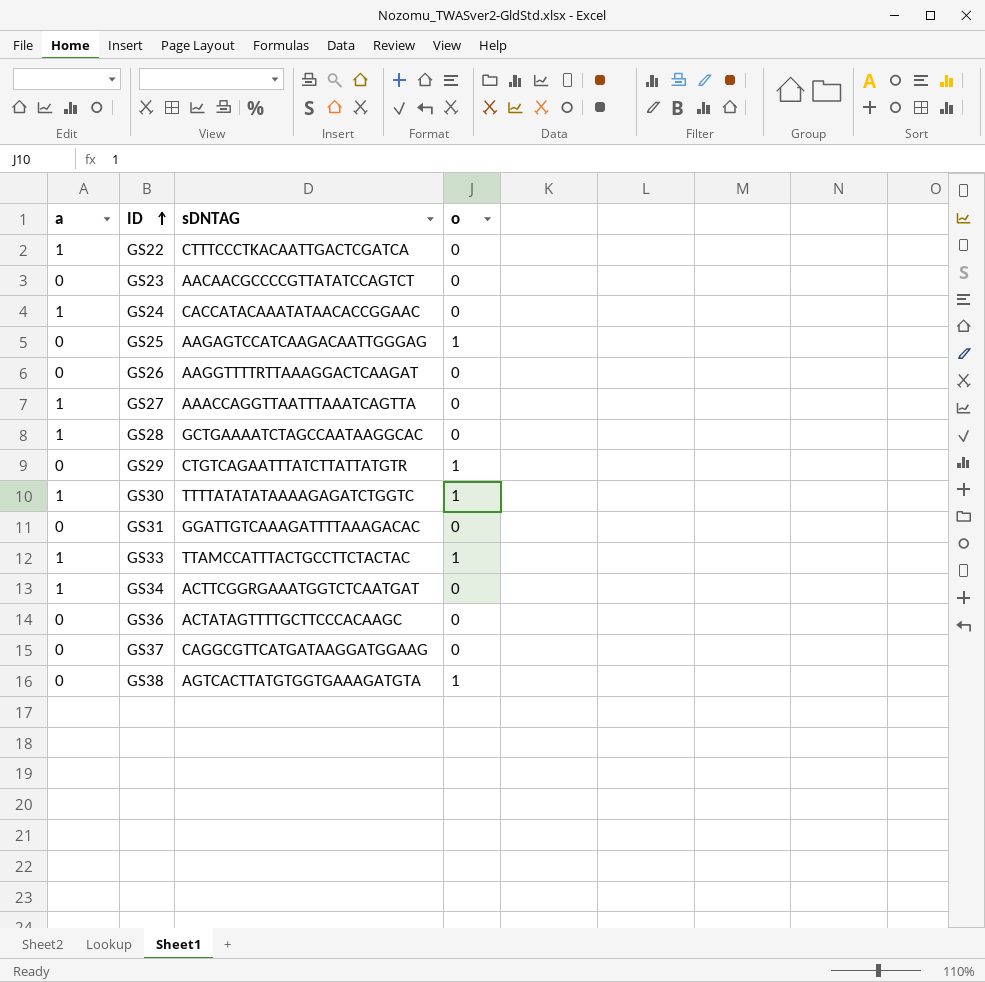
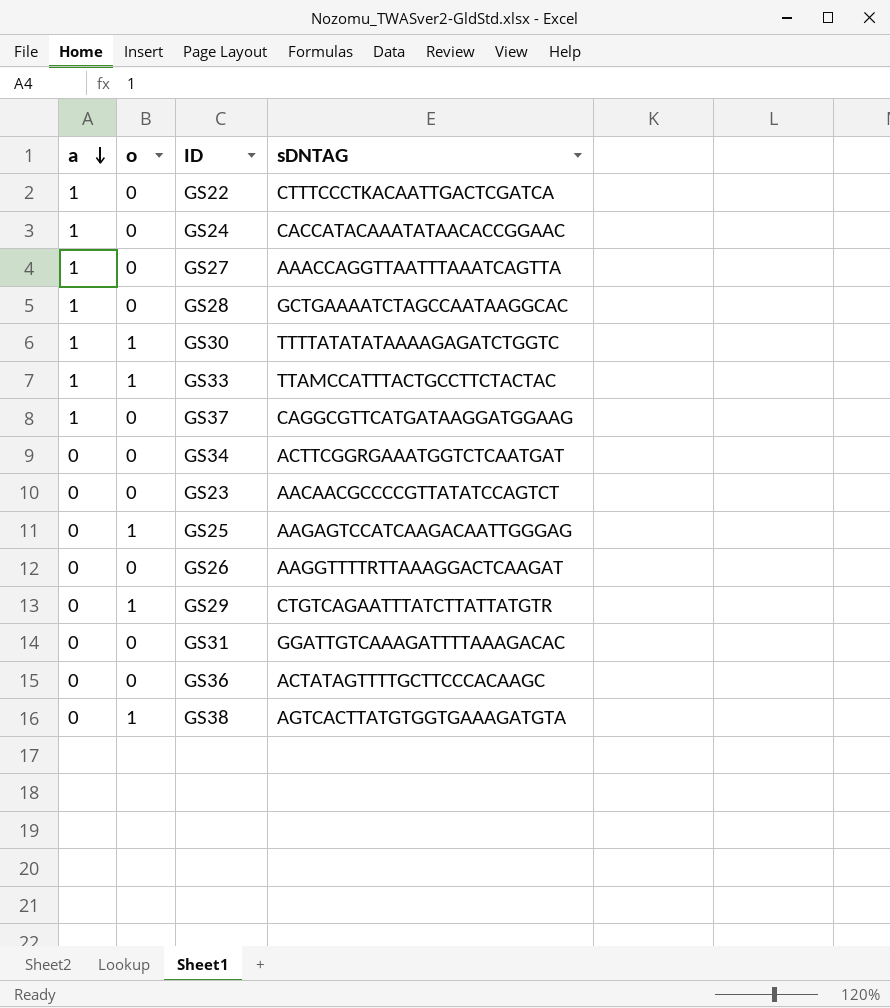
row order: ID ascending -> a descending
column o | position: 4 -> 2
GS37 | a: 0 -> 1
GS34 | a: 1 -> 0

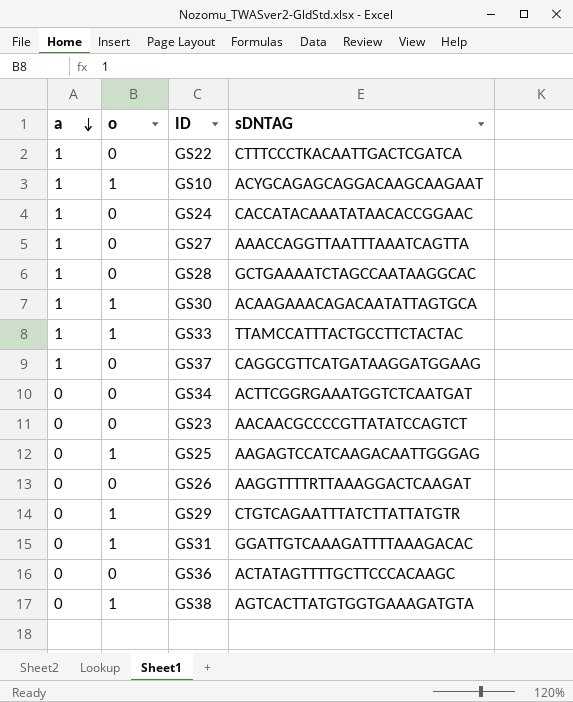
row GS10: none -> 1 | 1 | ACYGCAGAGCAGGACAAGCAAGAAT
GS30 | sDNTAG: TTTTATATATAAAAGAGATCTGGTC -> ACAAGAAACAGACAATATTAGTGCA
GS31 | o: 0 -> 1

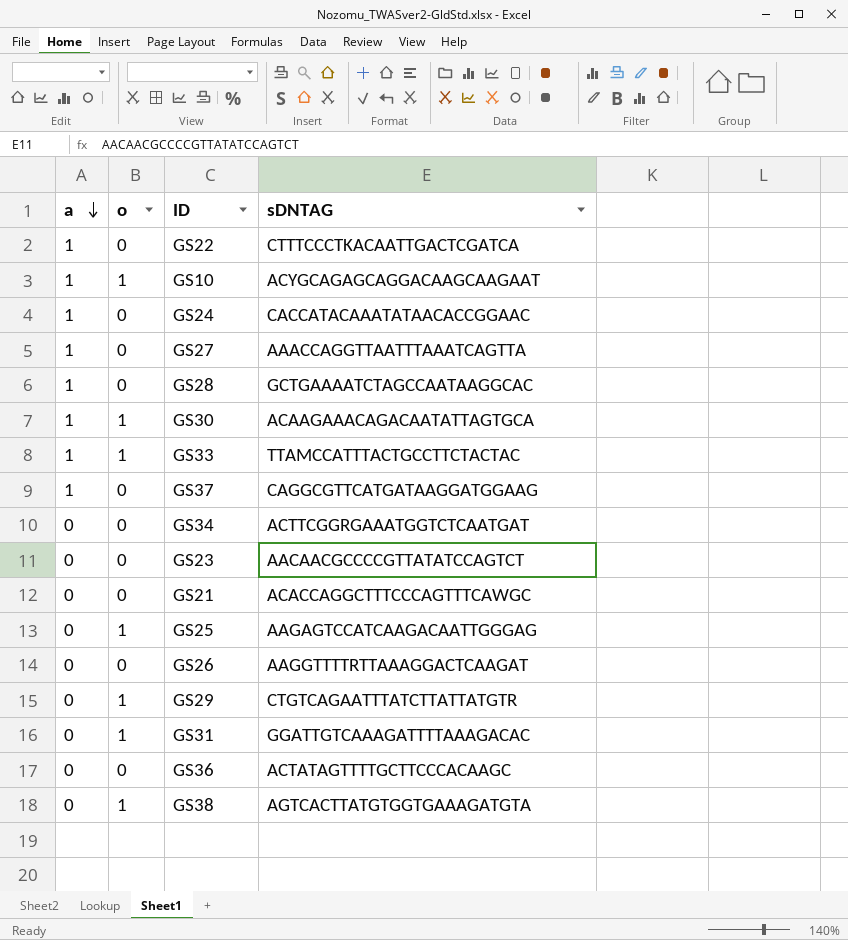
row GS21: none -> 0 | 0 | ACACCAGGCTTTCCCAGTTTCAWGC

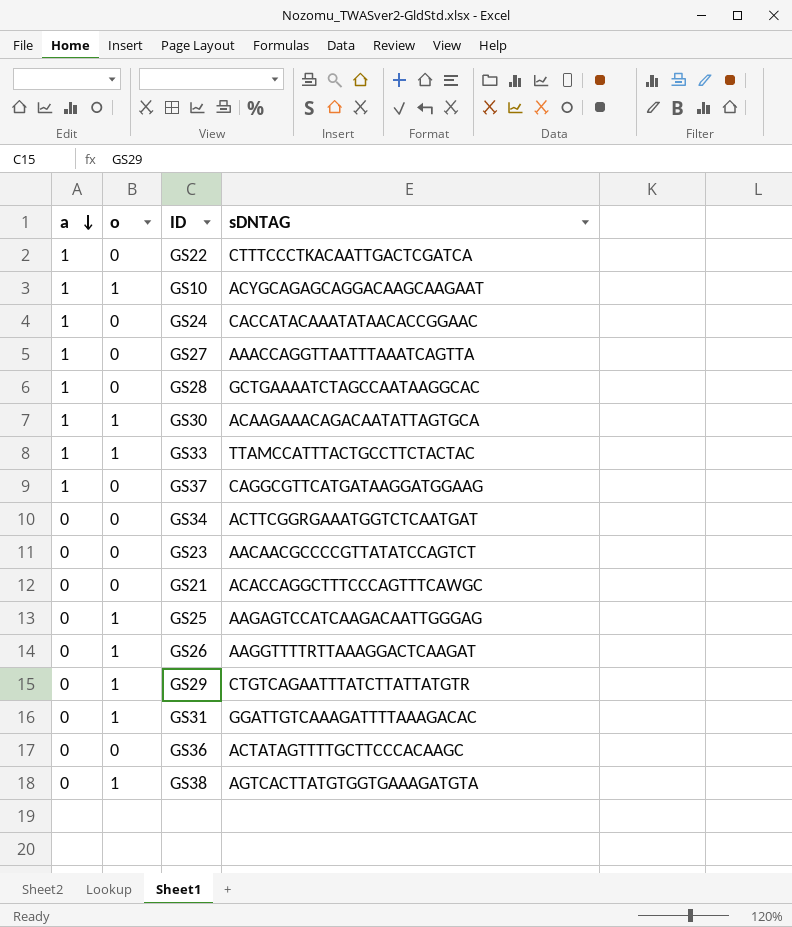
GS26 | o: 0 -> 1

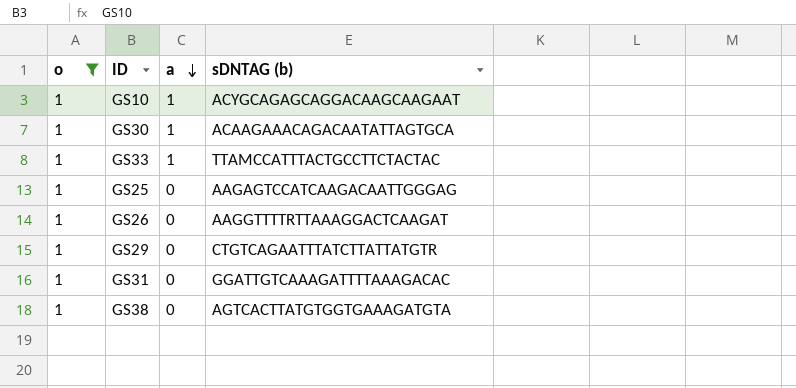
filter: none -> o = 1
column a | position: 1 -> 3
column name: sDNTAG -> sDNTAG (b)

